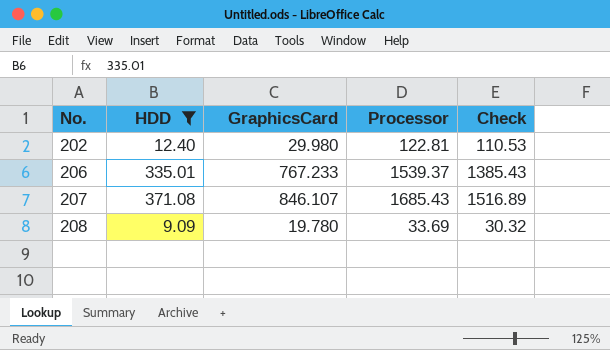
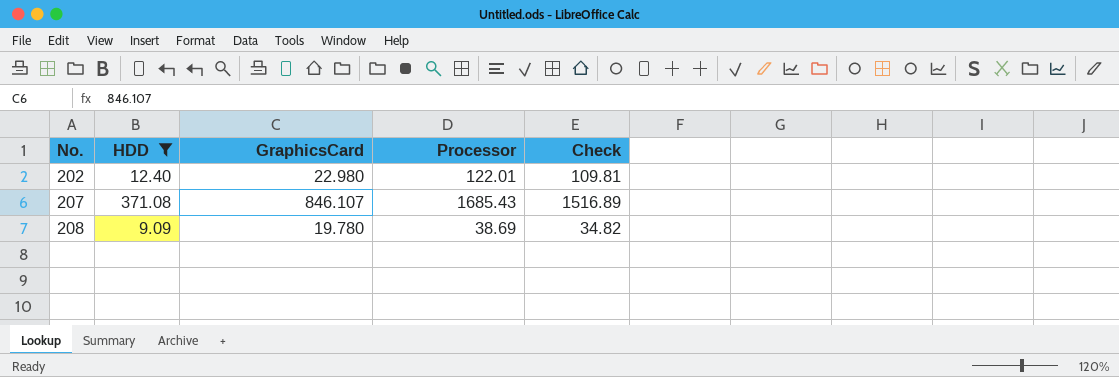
row 206: 335.01 | 767.233 | 1539.37 | 1385.43 -> none
202 | GraphicsCard: 29.980 -> 22.980
202 | Processor: 122.81 -> 122.01
202 | Check: 110.53 -> 109.81
208 | Processor: 33.69 -> 38.69
208 | Check: 30.32 -> 34.82

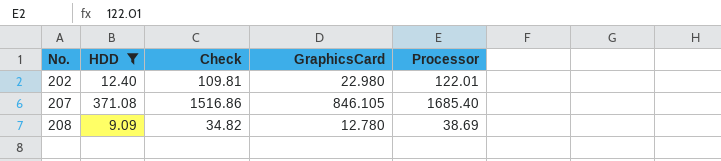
column Check | position: 5 -> 3
207 | Check: 1516.89 -> 1516.86
207 | GraphicsCard: 846.107 -> 846.105
207 | Processor: 1685.43 -> 1685.40
208 | GraphicsCard: 19.780 -> 12.780

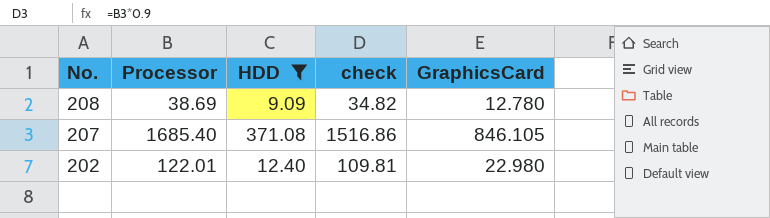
row order: No. ascending -> No. descending
column Processor | position: 5 -> 2
column name: Check -> check

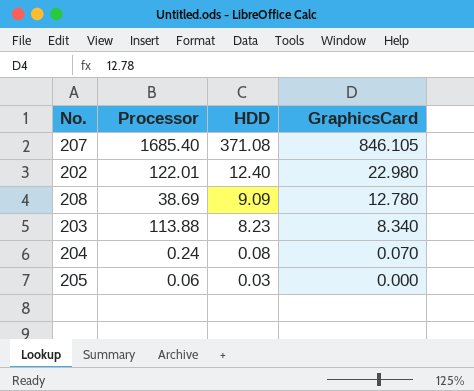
filter: HDD >= 9.09 -> none
row order: No. descending -> HDD descending
column check | formula: [Processor] * 0.9 -> none

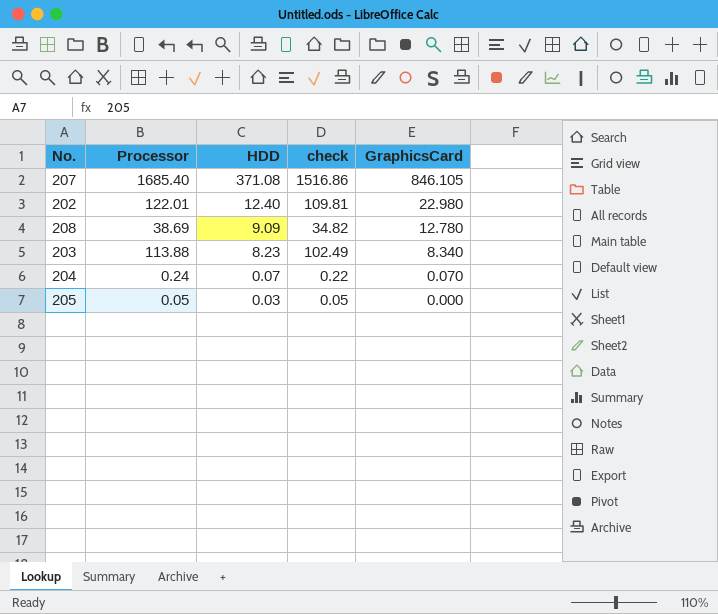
column check | formula: none -> [Processor] * 0.9
204 | HDD: 0.08 -> 0.07
205 | Processor: 0.06 -> 0.05

